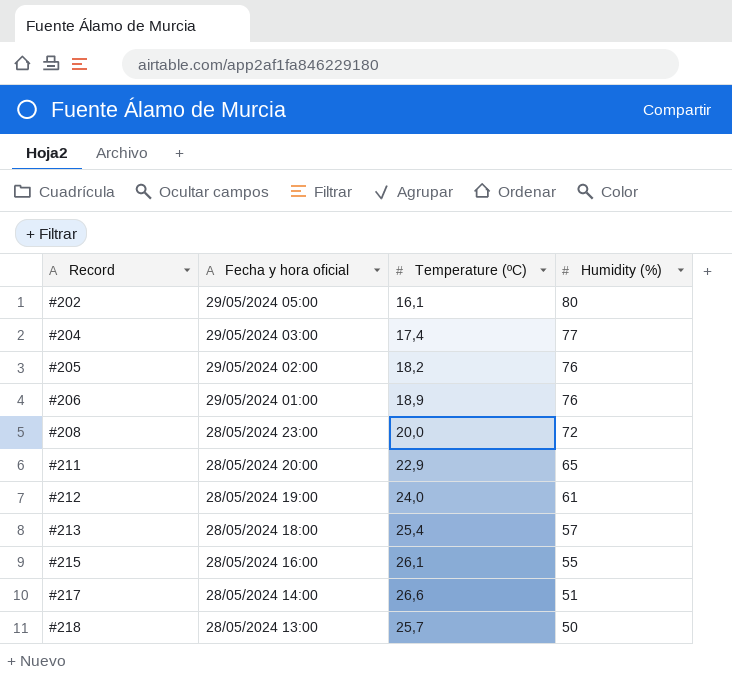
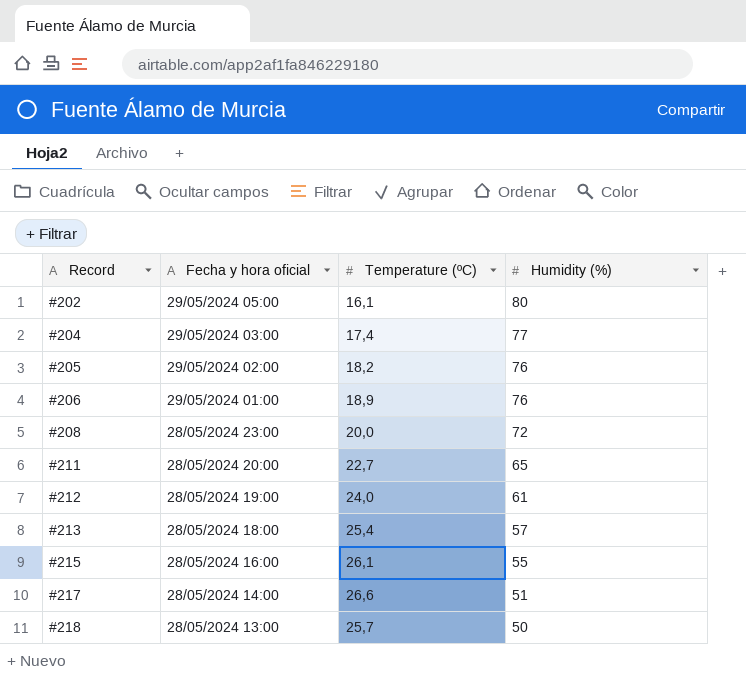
#211 | Temperature (ºC): 22,9 -> 22,7

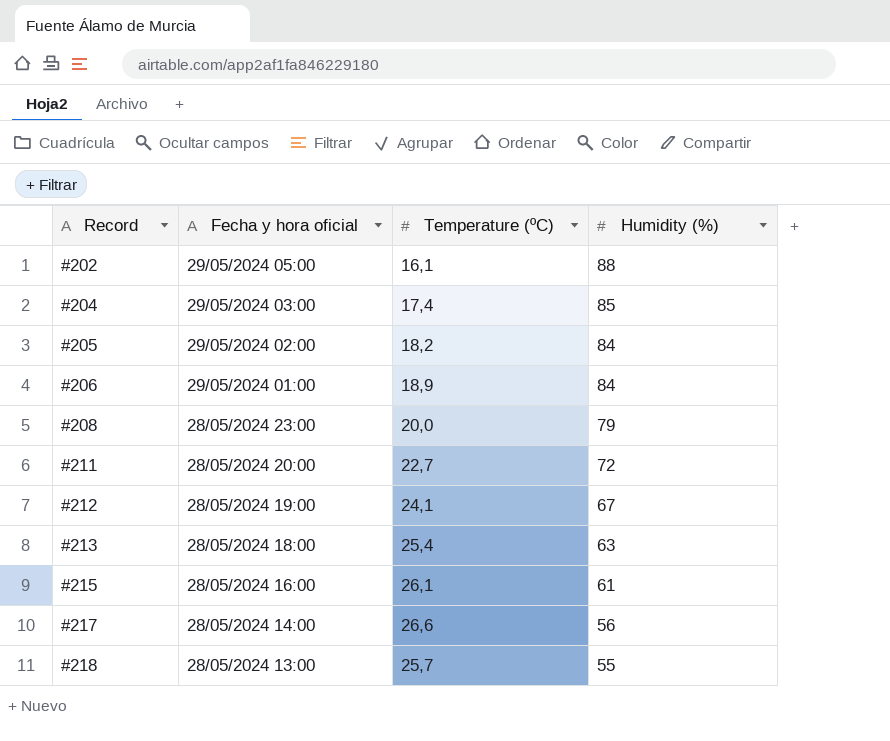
#202 | Humidity (%): 80 -> 88
#204 | Humidity (%): 77 -> 85
#205 | Humidity (%): 76 -> 84
#206 | Humidity (%): 76 -> 84
#208 | Humidity (%): 72 -> 79
#211 | Humidity (%): 65 -> 72
#212 | Temperature (ºC): 24,0 -> 24,1
#212 | Humidity (%): 61 -> 67
#213 | Humidity (%): 57 -> 63
#215 | Humidity (%): 55 -> 61
#217 | Humidity (%): 51 -> 56
#218 | Humidity (%): 50 -> 55

